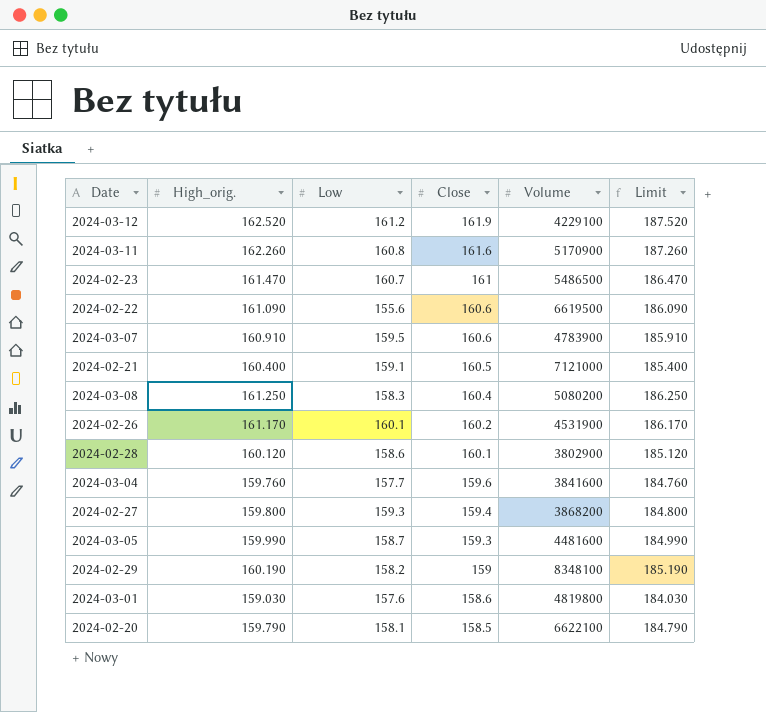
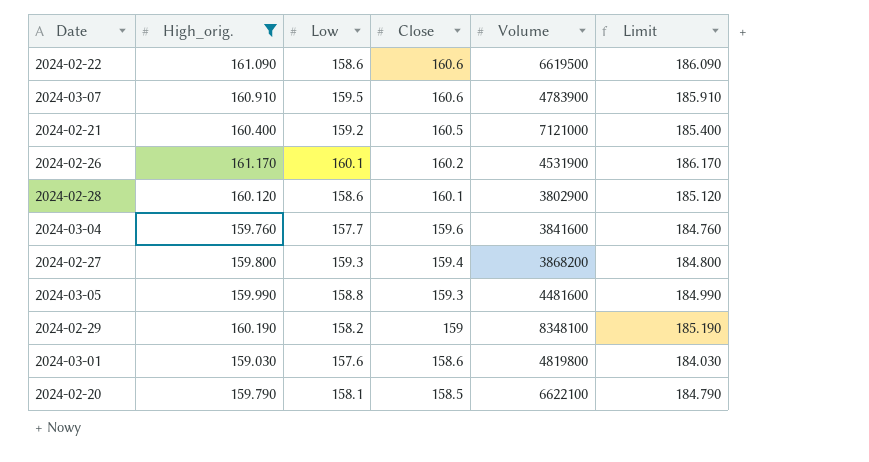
filter: none -> High_orig. <= 161.170
2024-02-22 | Low: 155.6 -> 158.6
2024-02-21 | Low: 159.1 -> 159.2
2024-03-05 | Low: 158.7 -> 158.8

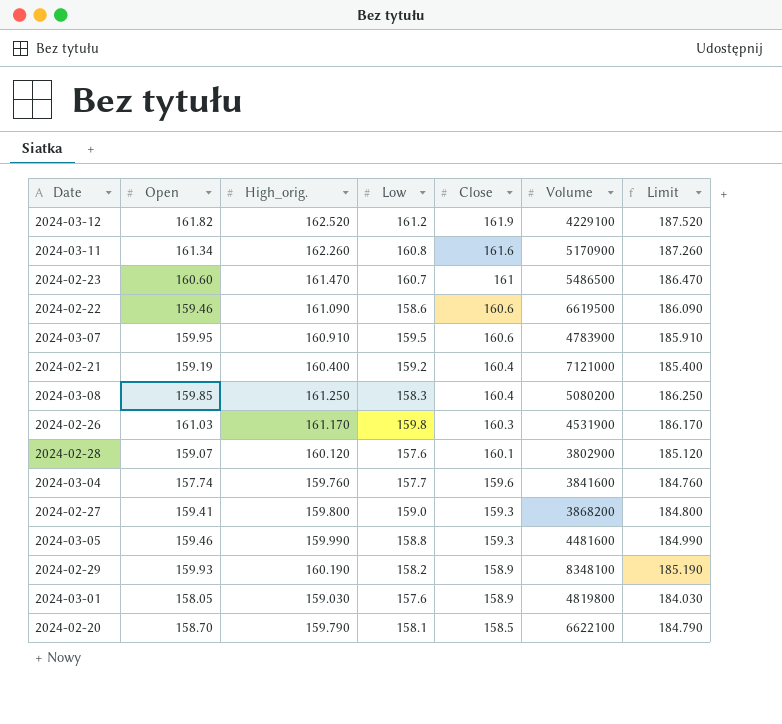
filter: High_orig. <= 161.170 -> none
column Open | position: none -> 2
2024-02-21 | Close: 160.5 -> 160.4
2024-02-26 | Low: 160.1 -> 159.8
2024-02-26 | Close: 160.2 -> 160.3
2024-02-28 | Low: 158.6 -> 157.6
2024-02-27 | Low: 159.3 -> 159.0
2024-02-27 | Close: 159.4 -> 159.3
2024-02-29 | Close: 159 -> 158.9
2024-03-01 | Close: 158.6 -> 158.9

